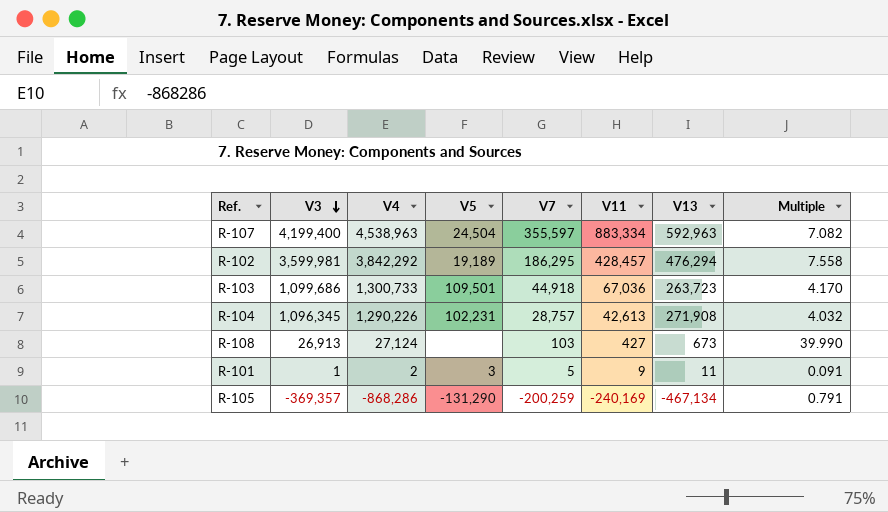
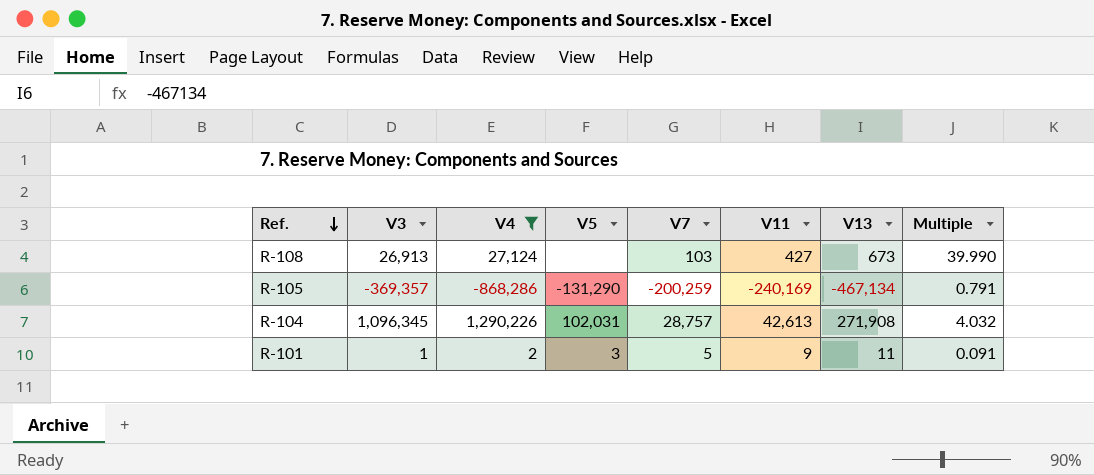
filter: none -> V4 <= 1,290,226
row order: V3 descending -> Ref. descending
R-104 | V5: 102,231 -> 102,031

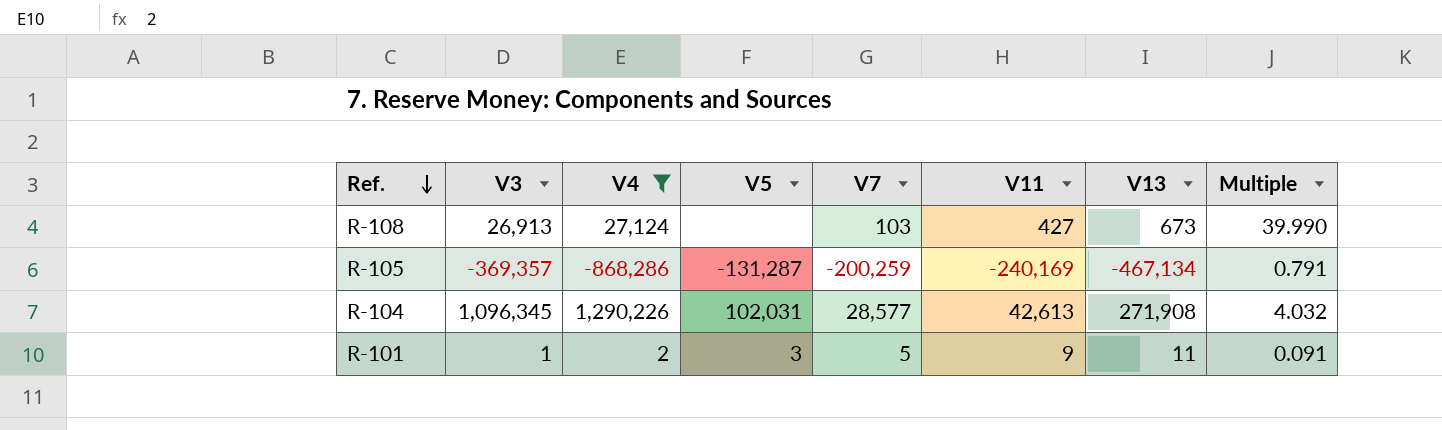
R-105 | V5: -131,290 -> -131,287
R-104 | V7: 28,757 -> 28,577

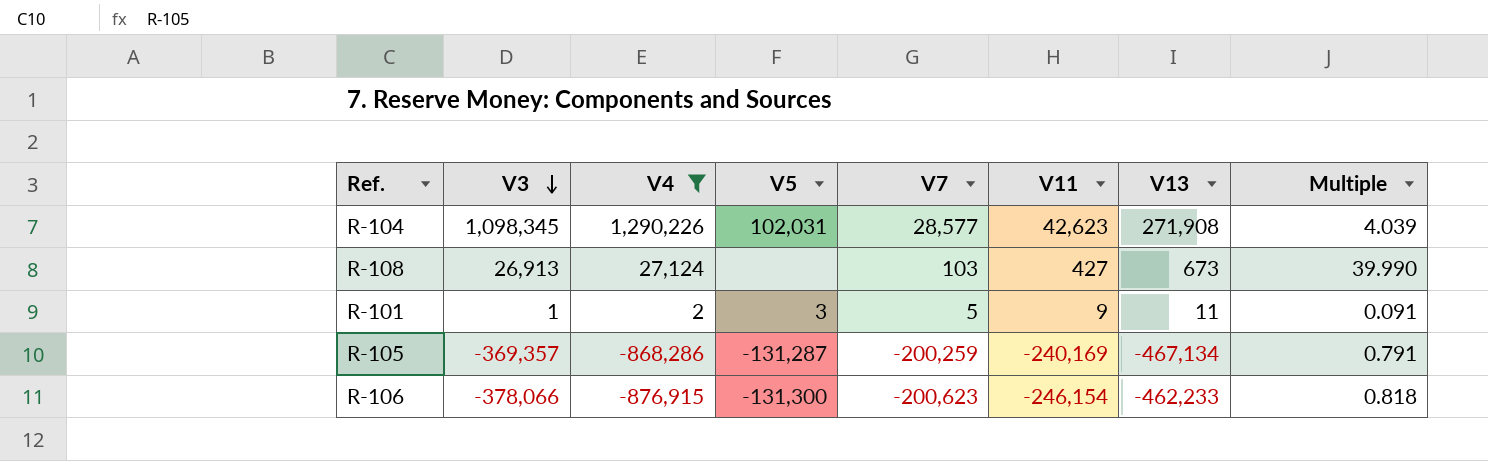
row order: Ref. descending -> V3 descending
R-104 | V3: 1,096,345 -> 1,098,345
R-104 | V11: 42,613 -> 42,623
R-104 | Multiple: 4.032 -> 4.039
row R-106: none -> -378,066 | -876,915 | -131,300 | -200,623 | -246,154 | -462,233 | 0.818

